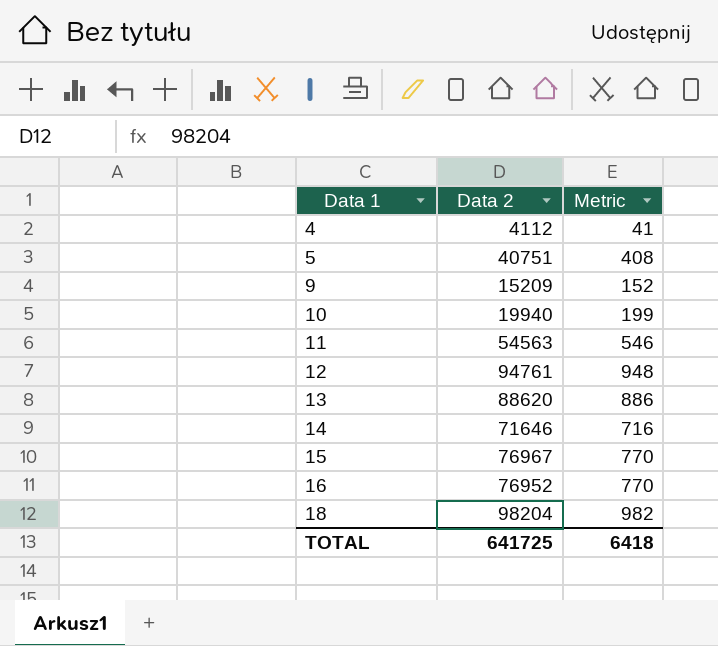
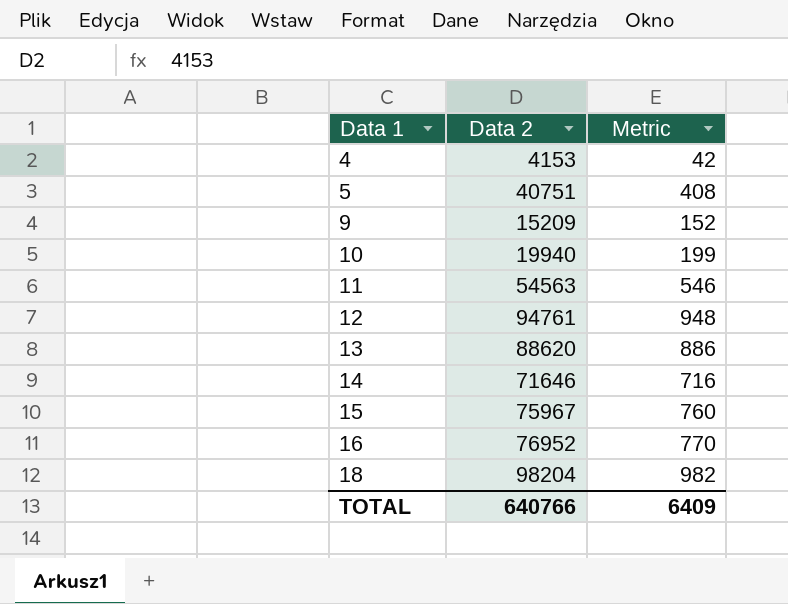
4 | Data 2: 4112 -> 4153
4 | Metric: 41 -> 42
15 | Data 2: 76967 -> 75967
15 | Metric: 770 -> 760
TOTAL | Data 2: 641725 -> 640766
TOTAL | Metric: 6418 -> 6409

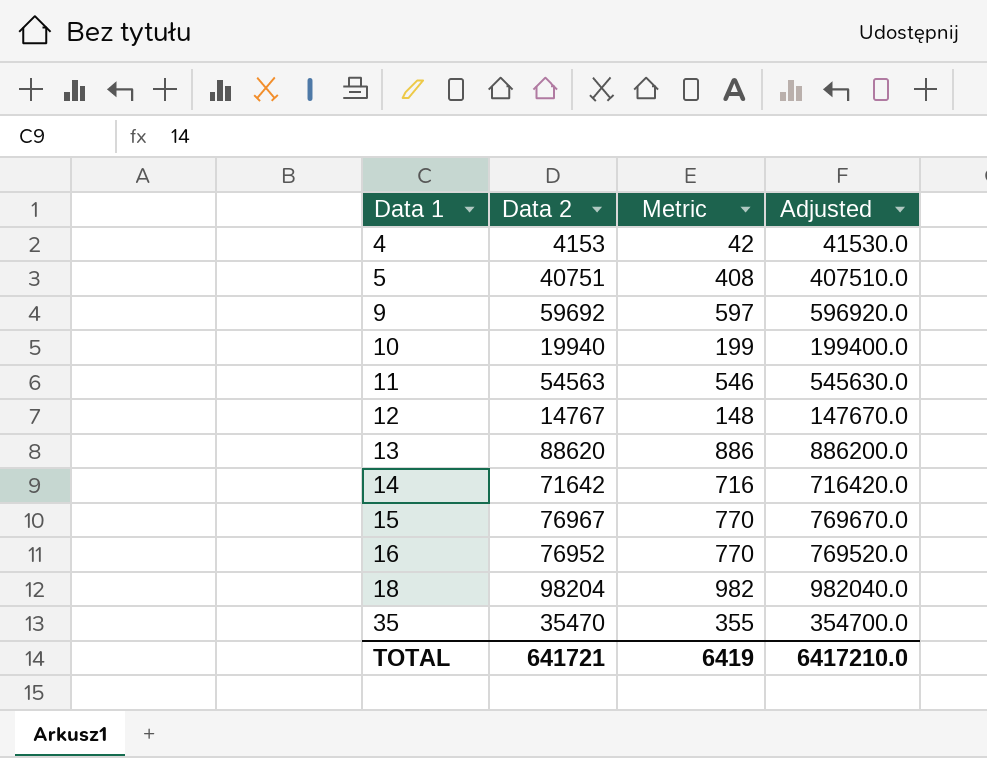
column Adjusted | formula: none -> [Data 2] * 10
9 | Data 2: 15209 -> 59692
9 | Metric: 152 -> 597
12 | Data 2: 94761 -> 14767
12 | Metric: 948 -> 148
14 | Data 2: 71646 -> 71642
15 | Data 2: 75967 -> 76967
15 | Metric: 760 -> 770
row 35: none -> 35470 | 355 | 354700.0
TOTAL | Data 2: 640766 -> 641721
TOTAL | Metric: 6409 -> 6419

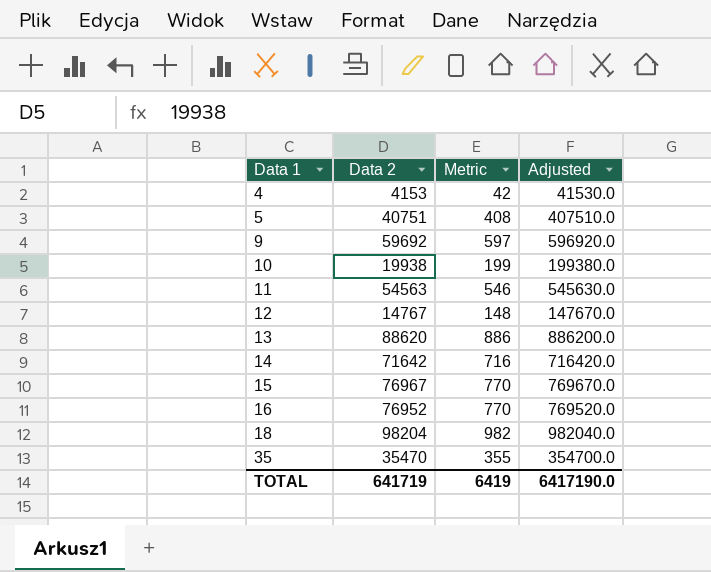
10 | Data 2: 19940 -> 19938
10 | Adjusted: 199400.0 -> 199380.0
TOTAL | Data 2: 641721 -> 641719
TOTAL | Adjusted: 6417210.0 -> 6417190.0

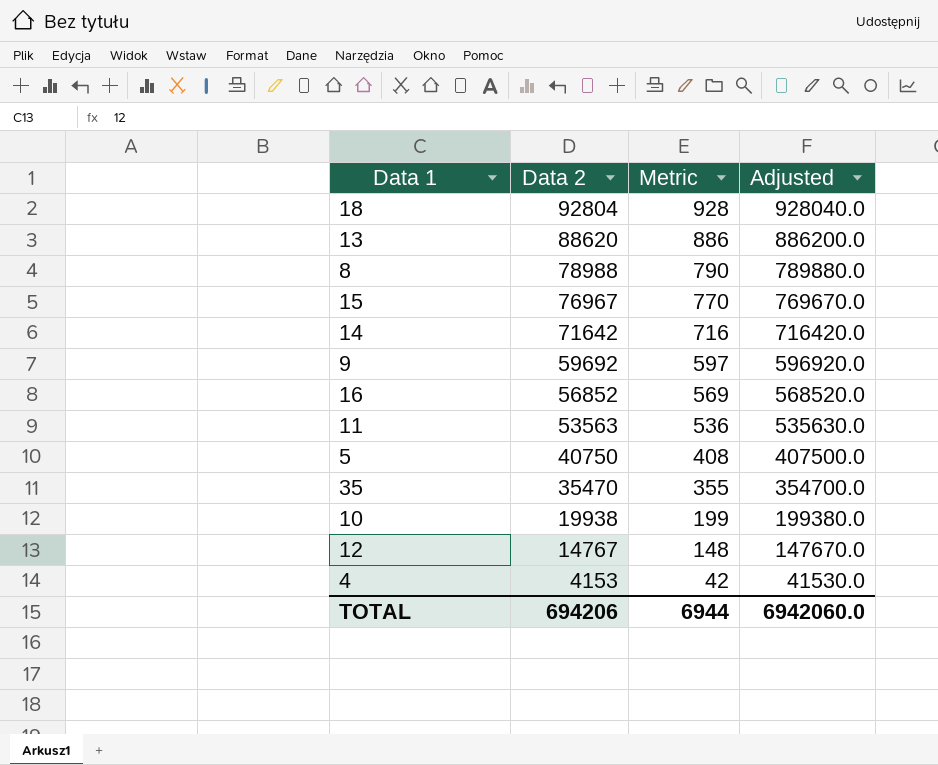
row order: Data 1 ascending -> Data 2 descending
18 | Data 2: 98204 -> 92804
18 | Metric: 982 -> 928
18 | Adjusted: 982040.0 -> 928040.0
row 8: none -> 78988 | 790 | 789880.0
16 | Data 2: 76952 -> 56852
16 | Metric: 770 -> 569
16 | Adjusted: 769520.0 -> 568520.0
11 | Data 2: 54563 -> 53563
11 | Metric: 546 -> 536
11 | Adjusted: 545630.0 -> 535630.0
5 | Data 2: 40751 -> 40750
5 | Adjusted: 407510.0 -> 407500.0
TOTAL | Data 2: 641719 -> 694206
TOTAL | Metric: 6419 -> 6944
TOTAL | Adjusted: 6417190.0 -> 6942060.0

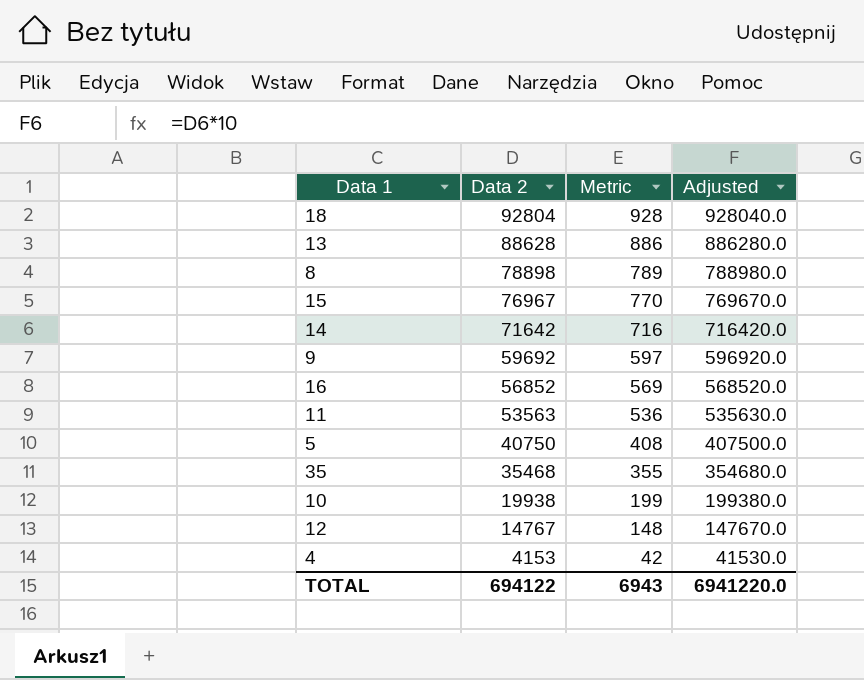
13 | Data 2: 88620 -> 88628
13 | Adjusted: 886200.0 -> 886280.0
8 | Data 2: 78988 -> 78898
8 | Metric: 790 -> 789
8 | Adjusted: 789880.0 -> 788980.0
35 | Data 2: 35470 -> 35468
35 | Adjusted: 354700.0 -> 354680.0
TOTAL | Data 2: 694206 -> 694122
TOTAL | Metric: 6944 -> 6943
TOTAL | Adjusted: 6942060.0 -> 6941220.0

